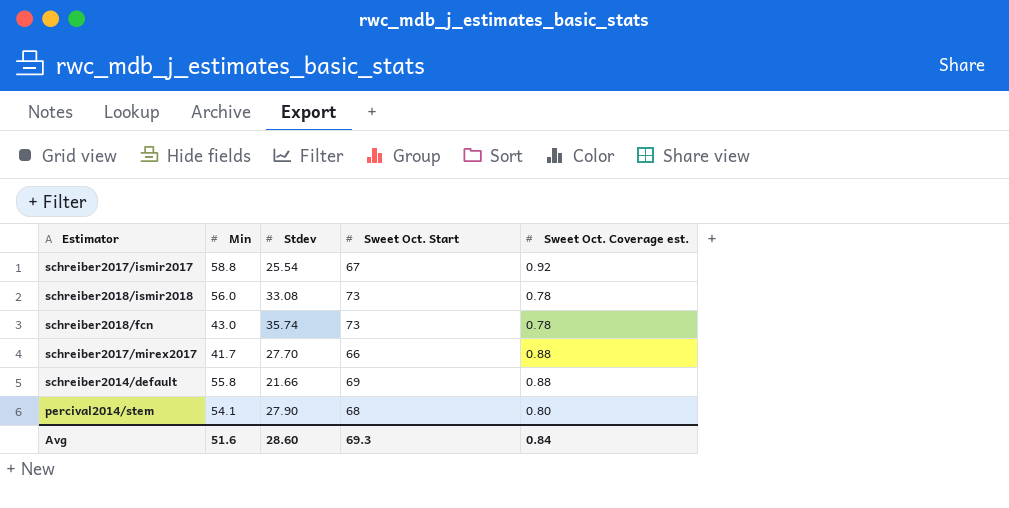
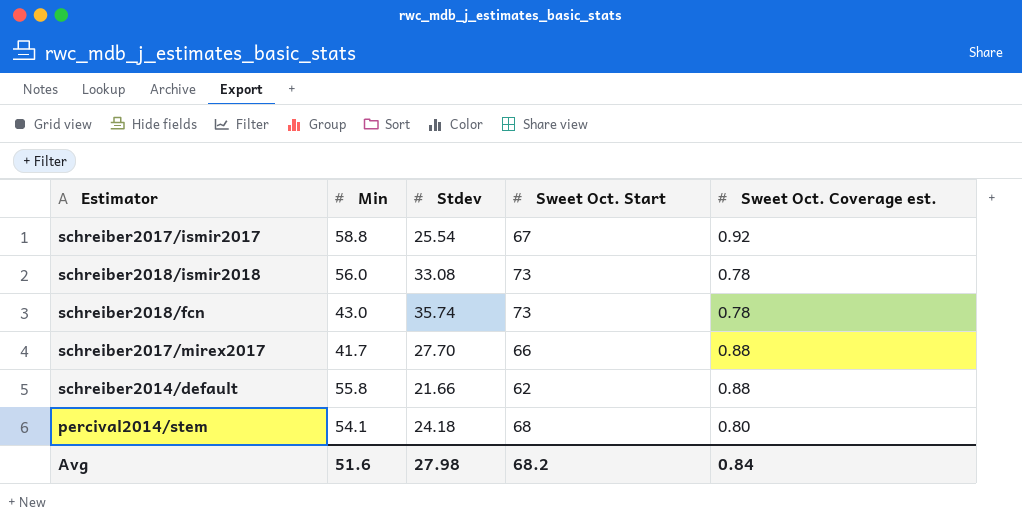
schreiber2014/default | Sweet Oct. Start: 69 -> 62
percival2014/stem | Stdev: 27.90 -> 24.18
Avg | Stdev: 28.60 -> 27.98
Avg | Sweet Oct. Start: 69.3 -> 68.2

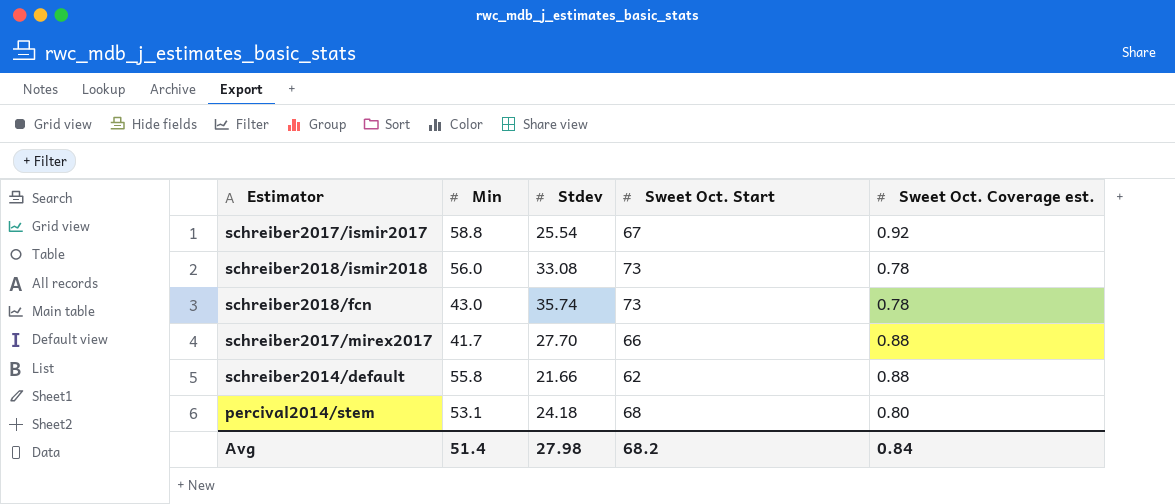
percival2014/stem | Min: 54.1 -> 53.1
Avg | Min: 51.6 -> 51.4

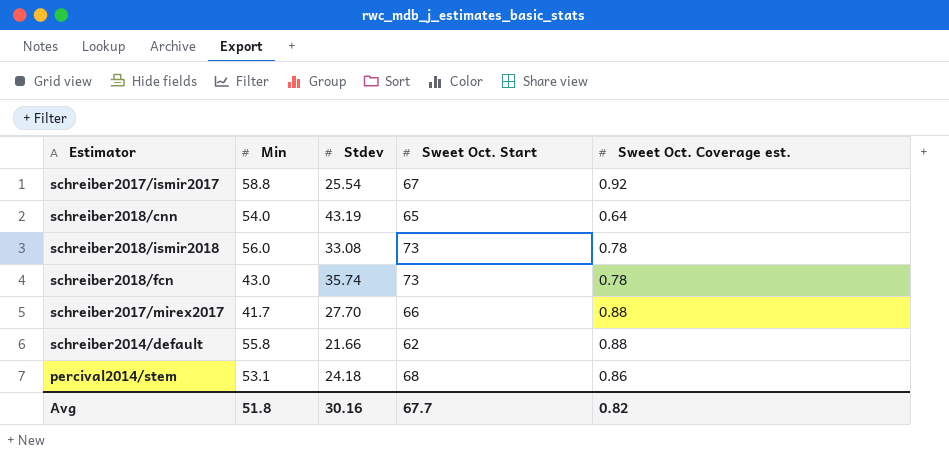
row schreiber2018/cnn: none -> 54.0 | 43.19 | 65 | 0.64
percival2014/stem | Sweet Oct. Coverage est.: 0.80 -> 0.86
Avg | Min: 51.4 -> 51.8
Avg | Stdev: 27.98 -> 30.16
Avg | Sweet Oct. Start: 68.2 -> 67.7
Avg | Sweet Oct. Coverage est.: 0.84 -> 0.82

